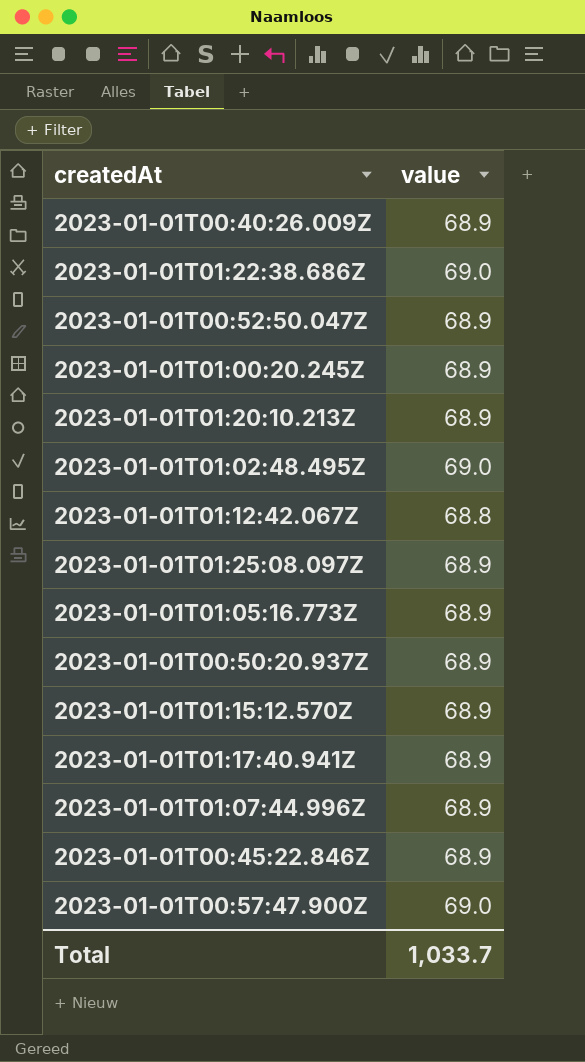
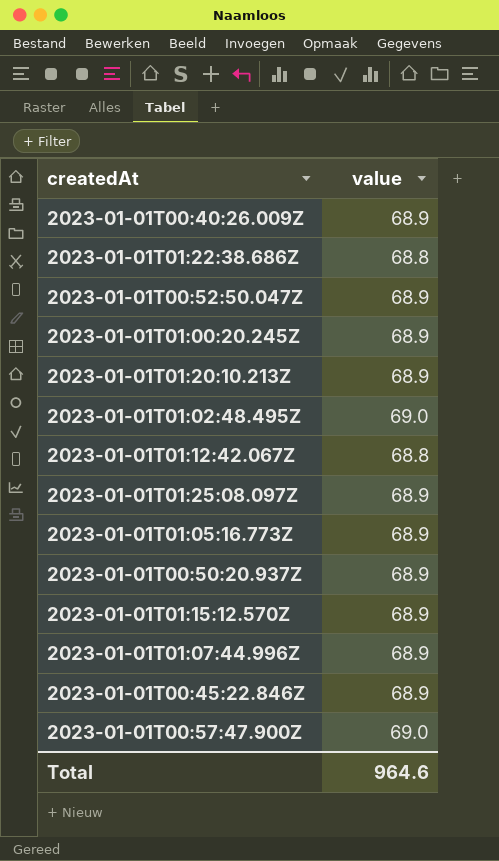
row 2023-01-01T01:17:40.941Z: 68.9 -> none
2023-01-01T01:22:38.686Z | value: 69.0 -> 68.8
Total | value: 1,033.7 -> 964.6

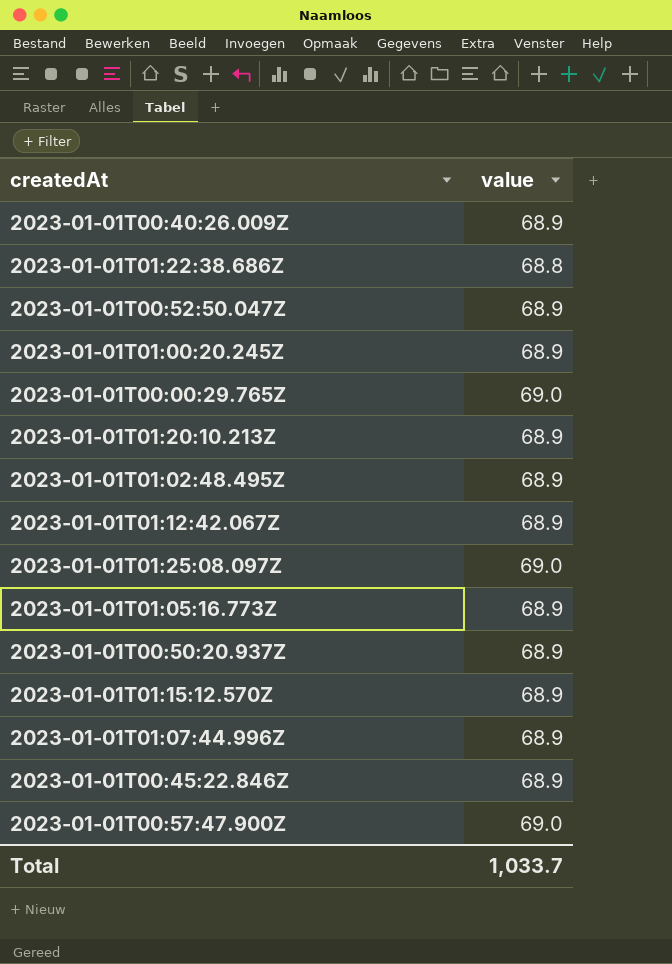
row 2023-01-01T00:00:29.765Z: none -> 69.0
2023-01-01T01:02:48.495Z | value: 69.0 -> 68.9
2023-01-01T01:12:42.067Z | value: 68.8 -> 68.9
2023-01-01T01:25:08.097Z | value: 68.9 -> 69.0
Total | value: 964.6 -> 1,033.7

